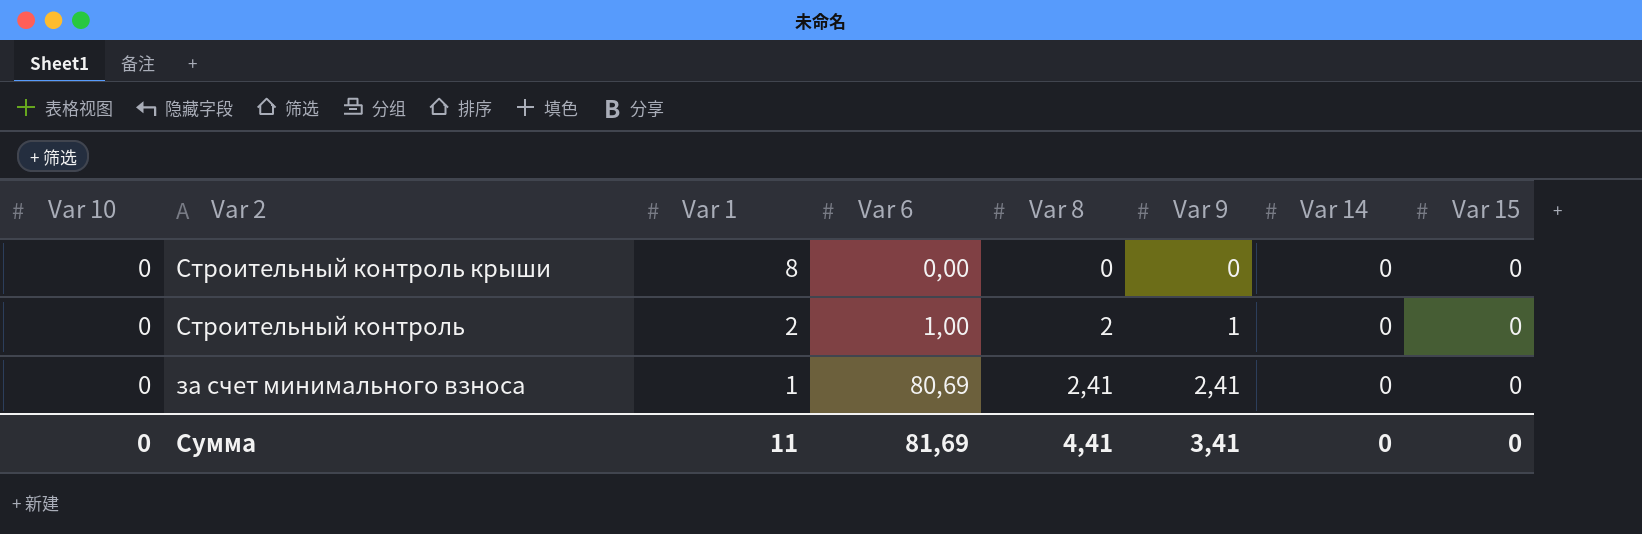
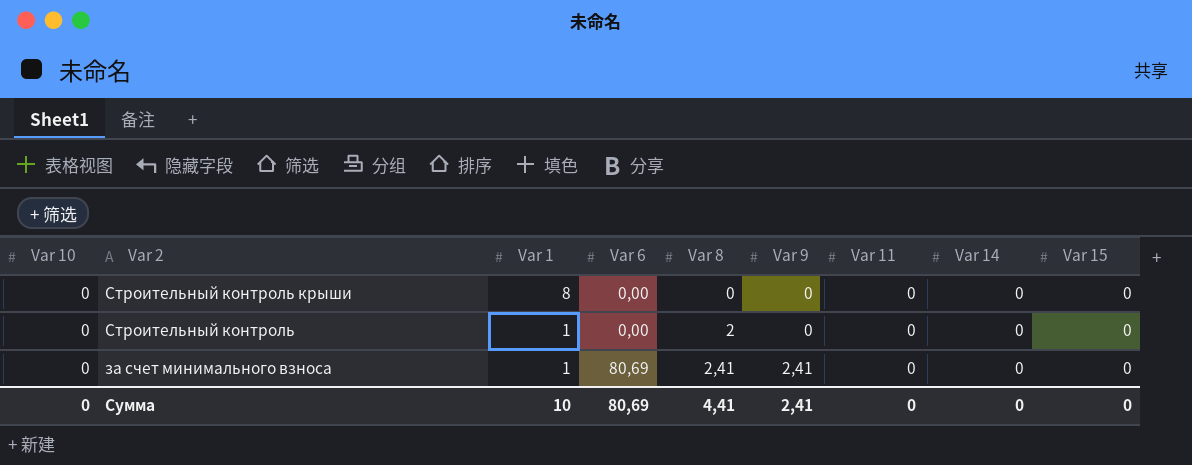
column Var 11 | position: none -> 7
Строительный контроль | Var 1: 2 -> 1
Строительный контроль | Var 6: 1,00 -> 0,00
Строительный контроль | Var 9: 1 -> 0
Сумма | Var 1: 11 -> 10
Сумма | Var 6: 81,69 -> 80,69
Сумма | Var 9: 3,41 -> 2,41

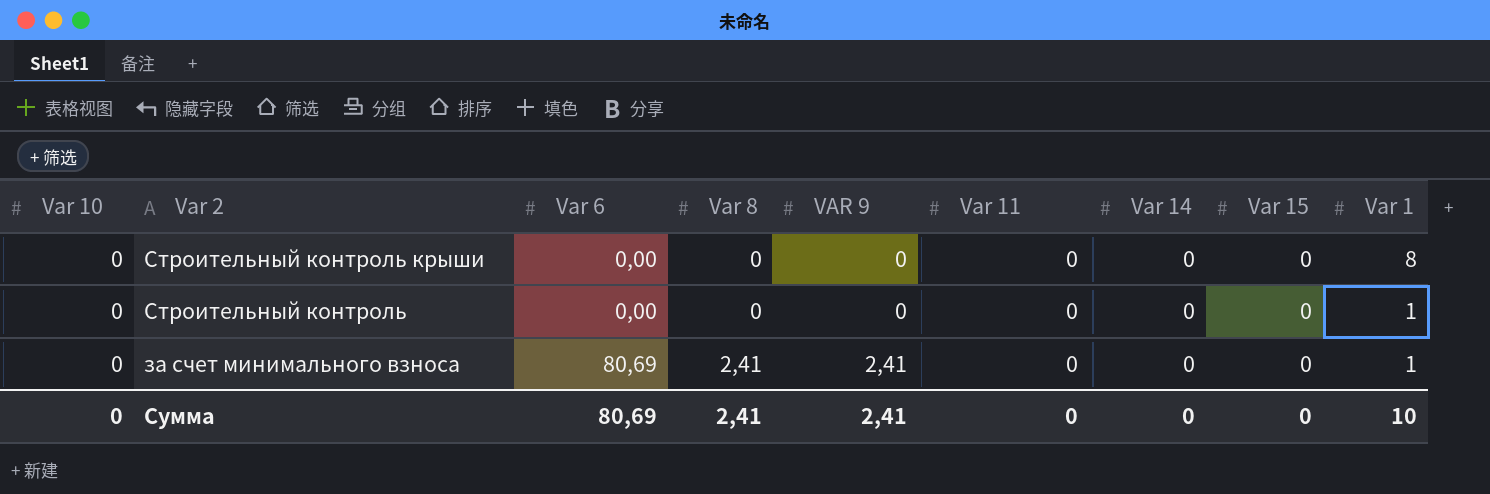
column name: Var 9 -> VAR 9
column Var 1 | position: 3 -> 9
Строительный контроль | Var 8: 2 -> 0
Сумма | Var 8: 4,41 -> 2,41

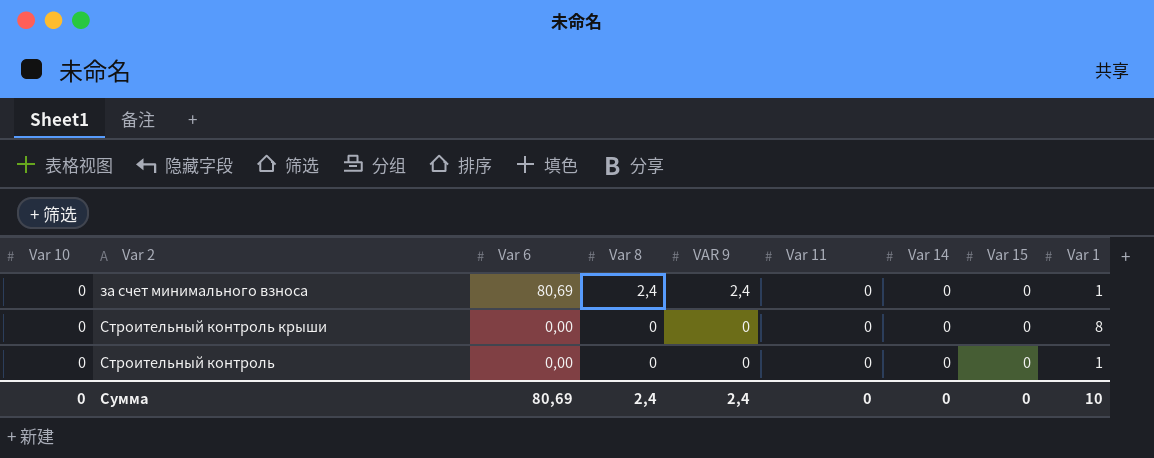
row order: Var 2 descending -> Var 6 descending
за счет минимального взноса | Var 8: 2,41 -> 2,4
за счет минимального взноса | VAR 9: 2,41 -> 2,4
Сумма | Var 8: 2,41 -> 2,4
Сумма | VAR 9: 2,41 -> 2,4

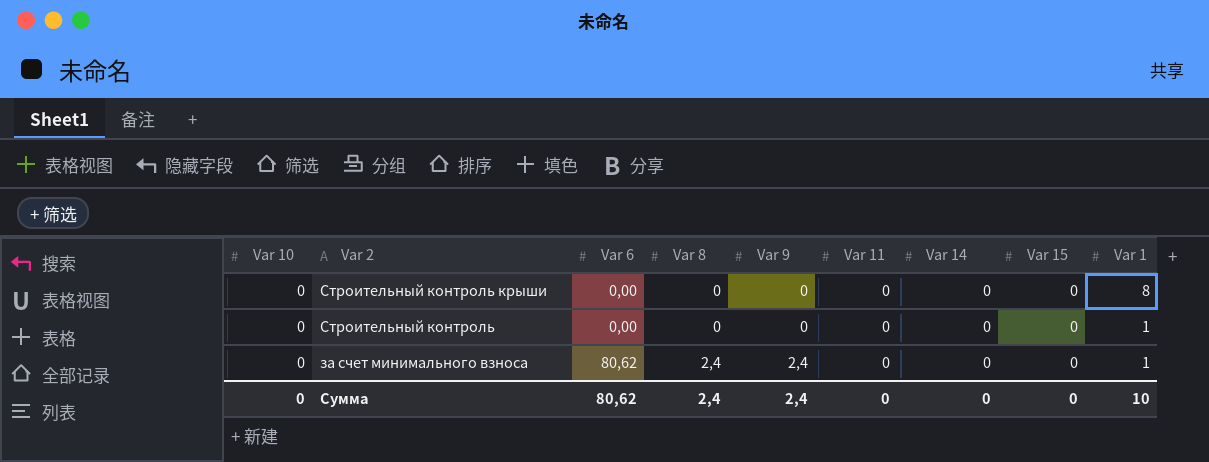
row order: Var 6 descending -> Var 2 descending
column name: VAR 9 -> Var 9
за счет минимального взноса | Var 6: 80,69 -> 80,62
Сумма | Var 6: 80,69 -> 80,62

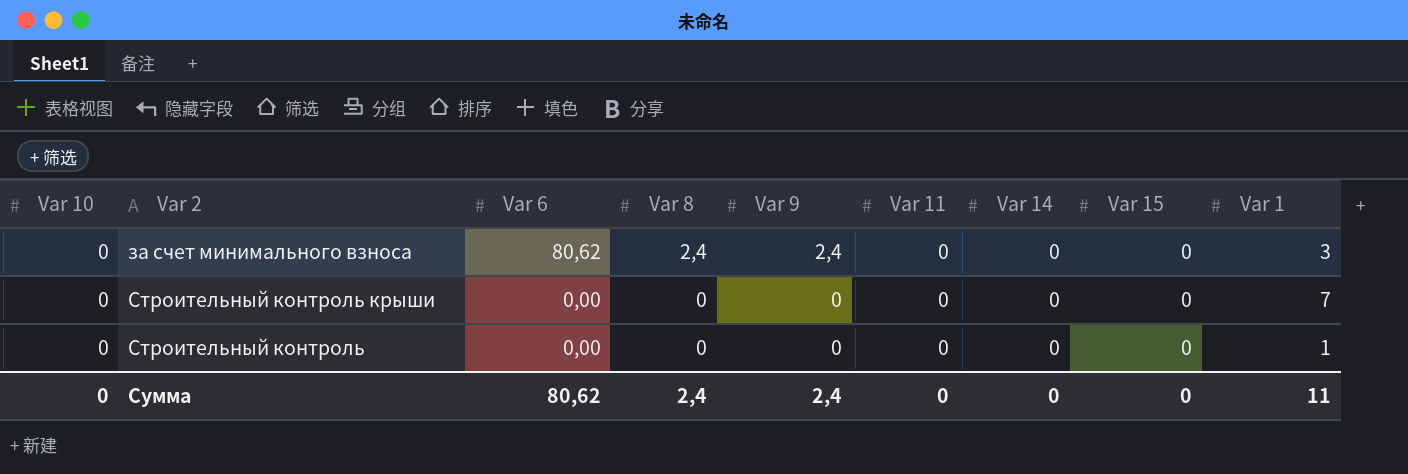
row order: Var 2 descending -> Var 6 descending
за счет минимального взноса | Var 1: 1 -> 3
Строительный контроль крыши | Var 1: 8 -> 7
Сумма | Var 1: 10 -> 11

